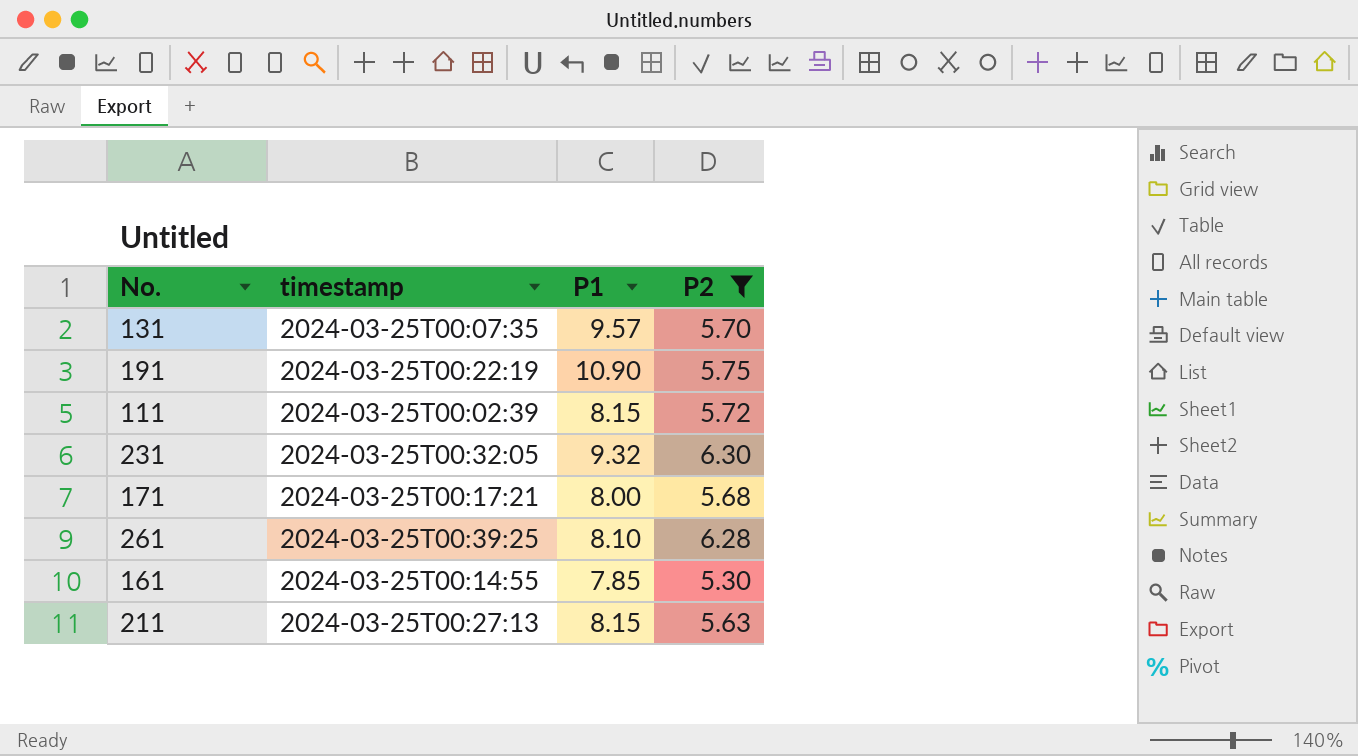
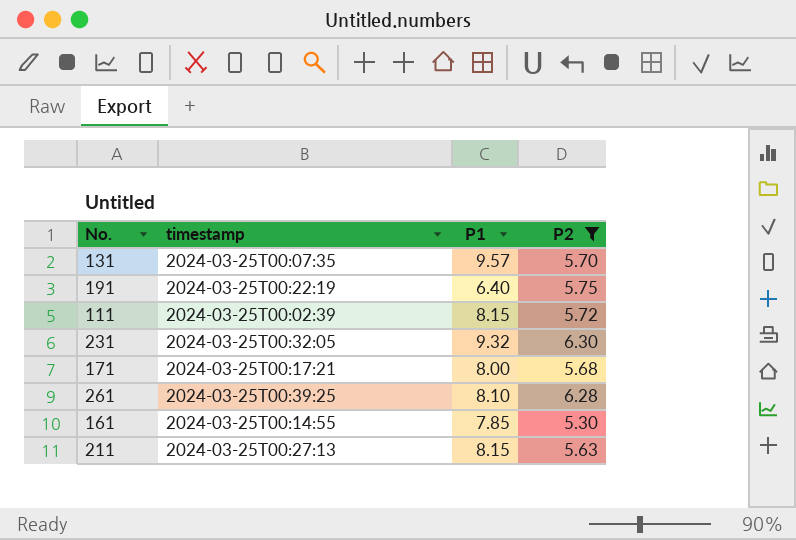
191 | P1: 10.90 -> 6.40

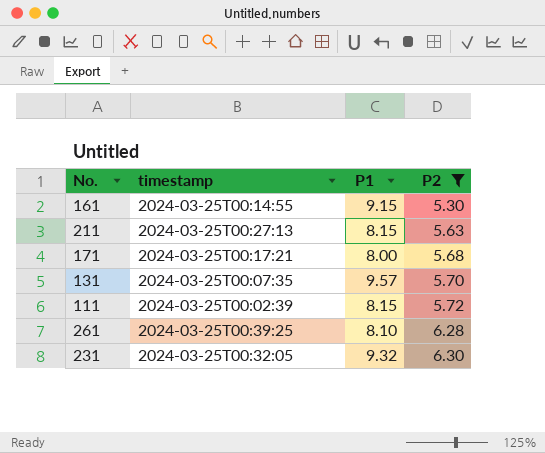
row order: none -> P2 ascending
row 191: 2024-03-25T00:22:19 | 6.40 | 5.75 -> none
161 | P1: 7.85 -> 9.15

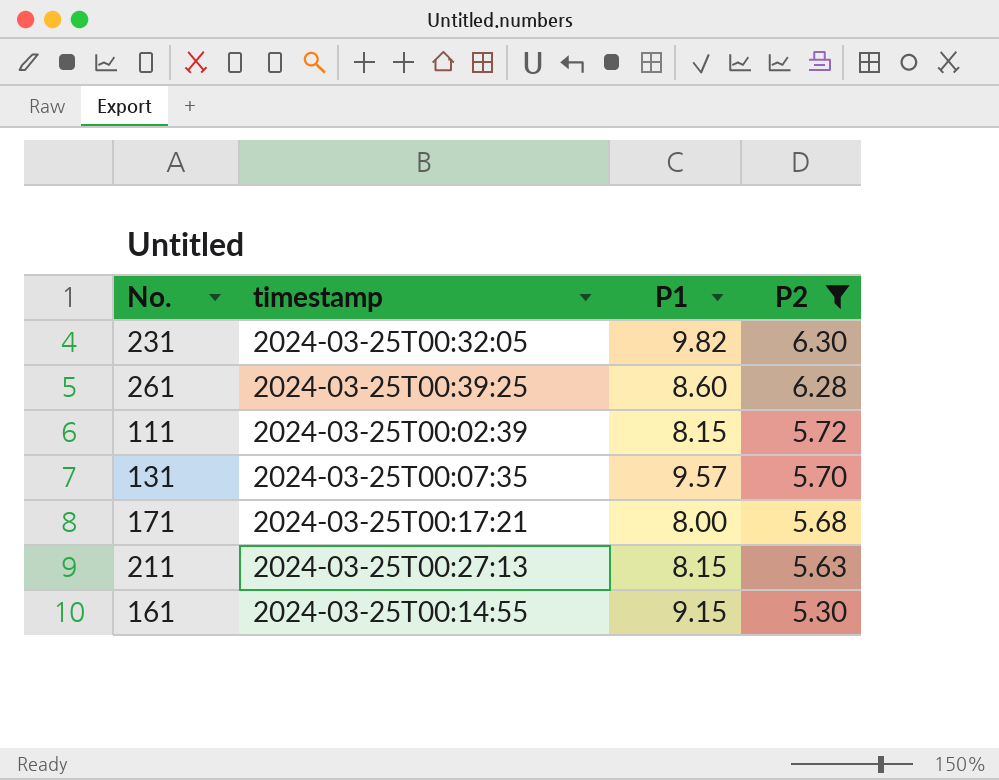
row order: P2 ascending -> P2 descending
231 | P1: 9.32 -> 9.82
261 | P1: 8.10 -> 8.60

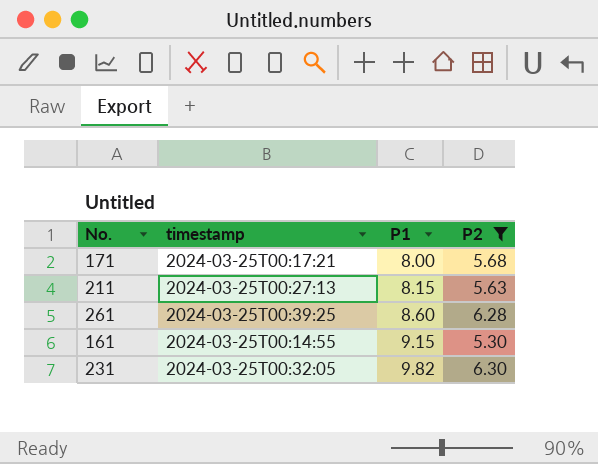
row order: P2 descending -> P1 ascending
row 111: 2024-03-25T00:02:39 | 8.15 | 5.72 -> none
row 131: 2024-03-25T00:07:35 | 9.57 | 5.70 -> none

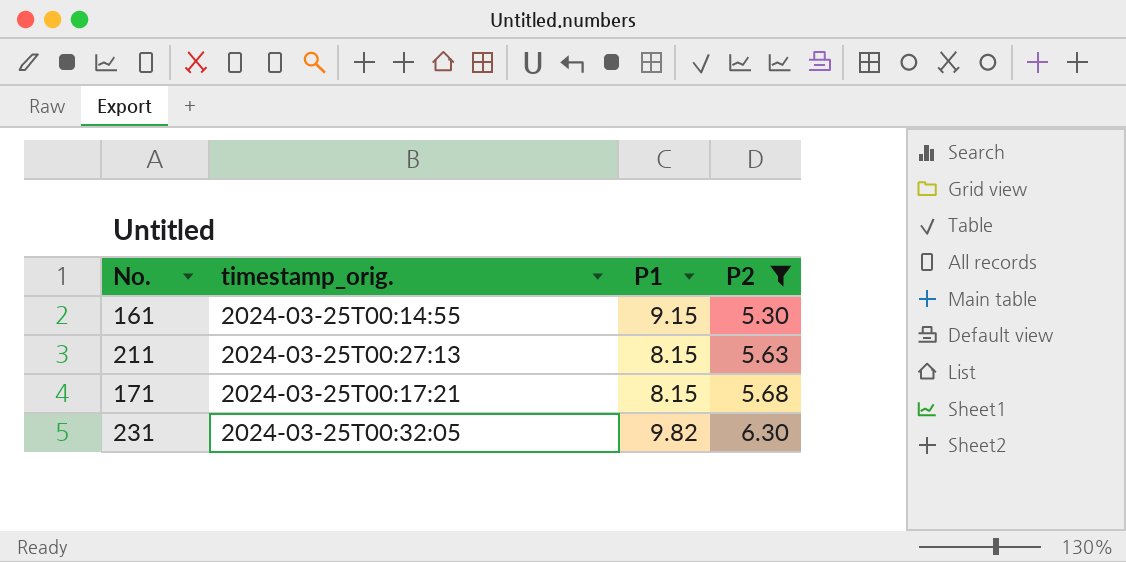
row order: P1 ascending -> P2 ascending
column name: timestamp -> timestamp_orig.
row 261: 2024-03-25T00:39:25 | 8.60 | 6.28 -> none
171 | P1: 8.00 -> 8.15

